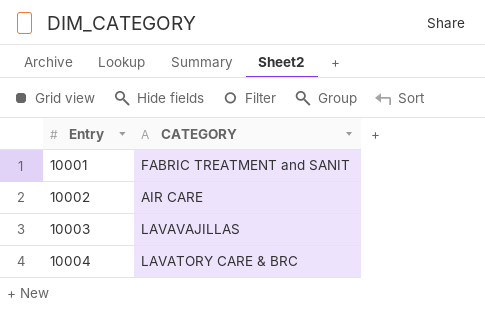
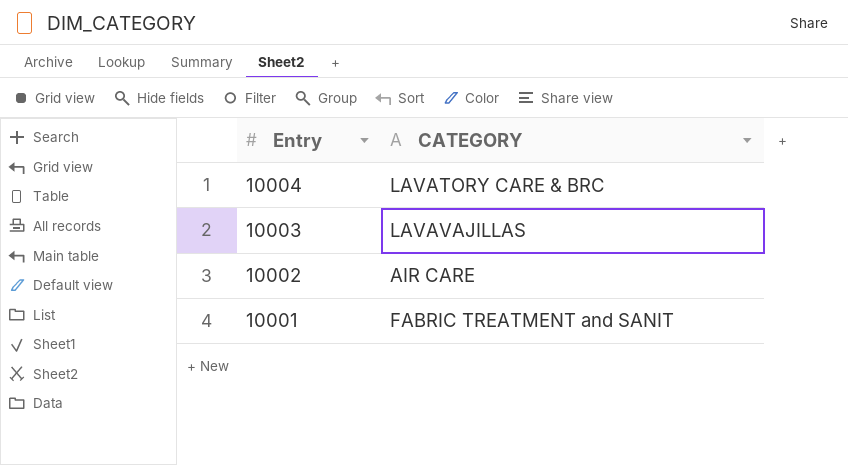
row order: Entry ascending -> Entry descending

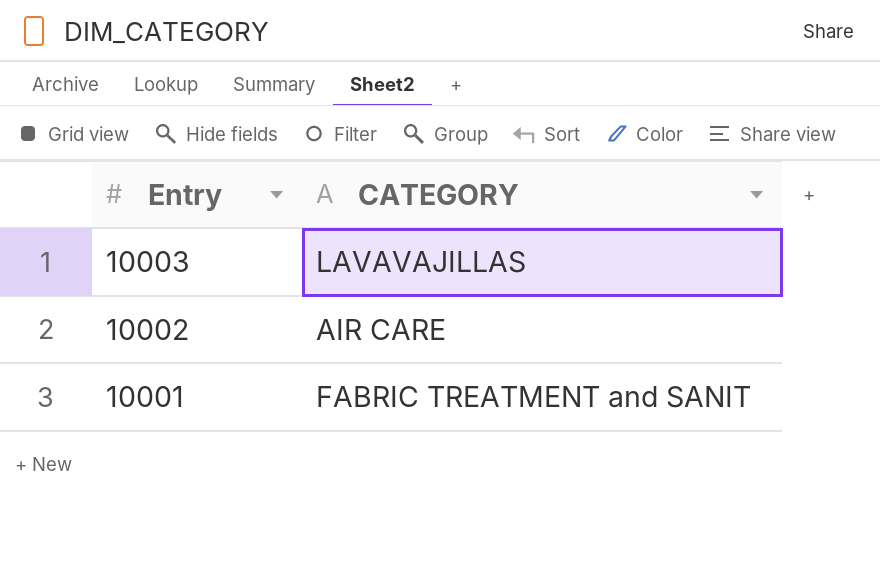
row 10004: LAVATORY CARE & BRC -> none

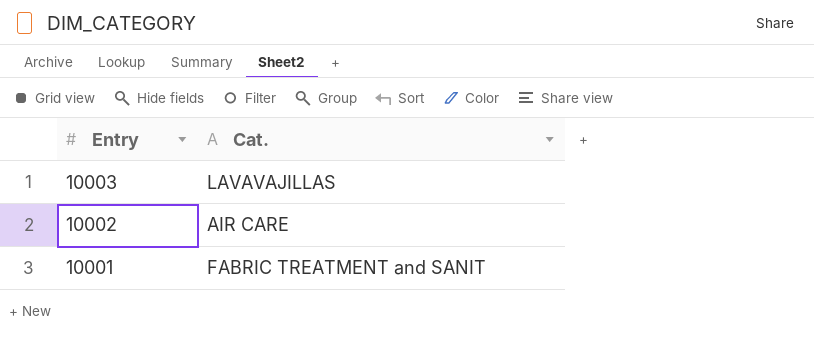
column name: CATEGORY -> Cat.

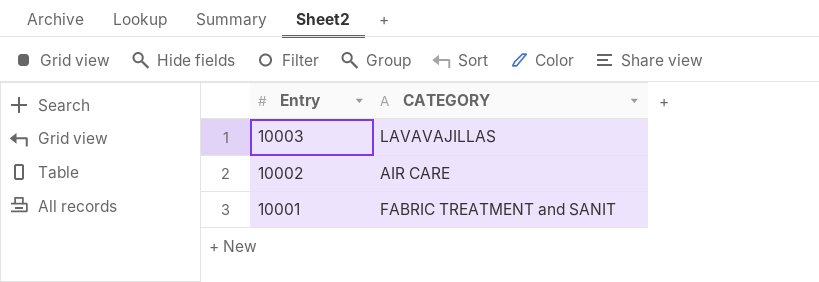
column name: Cat. -> CATEGORY

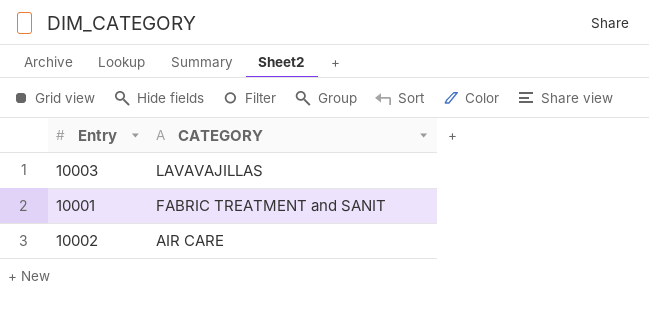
row order: Entry descending -> CATEGORY descending

